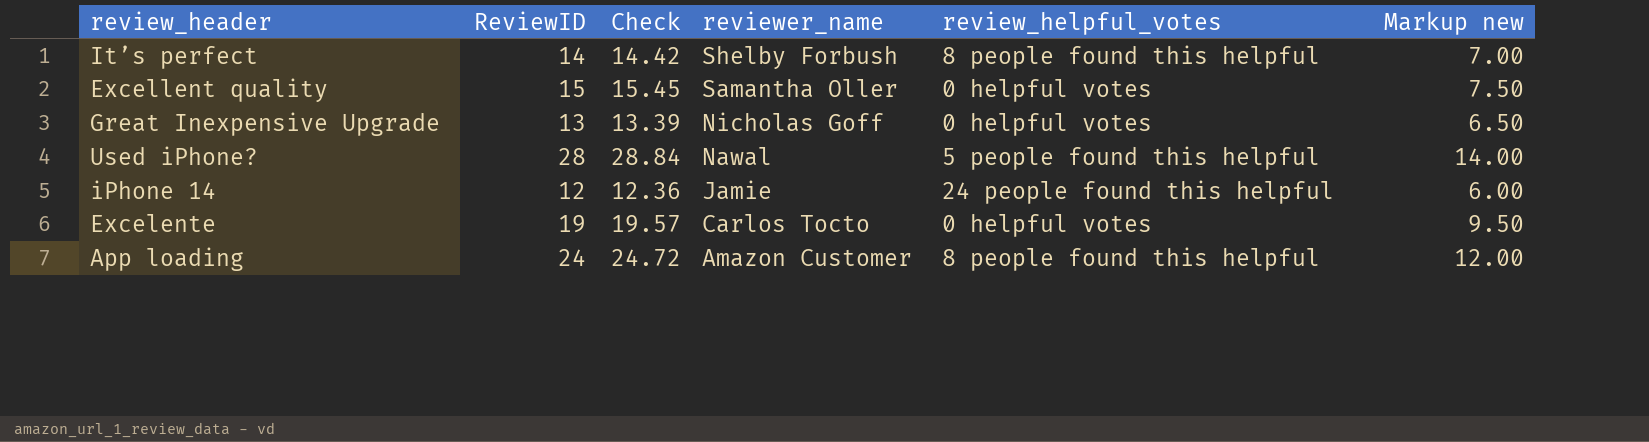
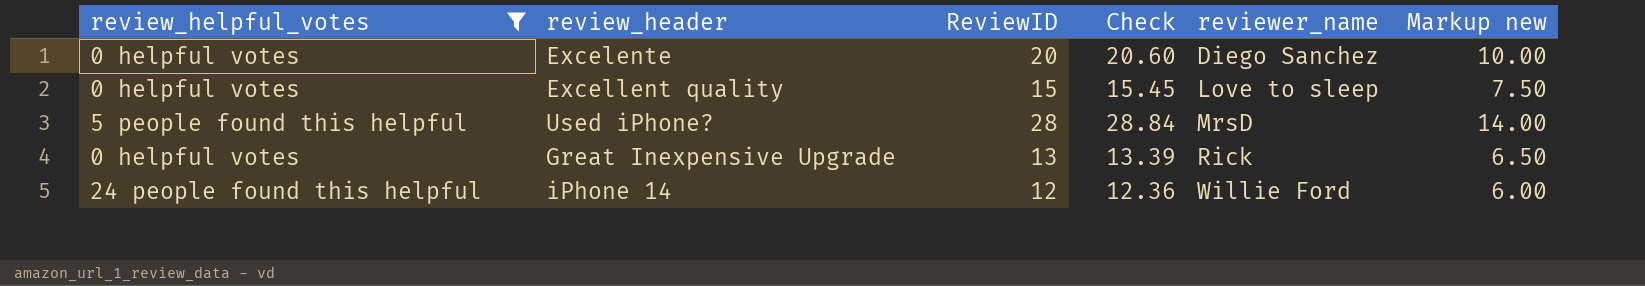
filter: none -> review_helpful_votes != 8 people found this helpful
row order: reviewer_name descending -> reviewer_name ascending
column review_helpful_votes | position: 5 -> 1
Excelente | ReviewID: 19 -> 20
Excelente | Check: 19.57 -> 20.60
Excelente | reviewer_name: Carlos Tocto -> Diego Sanchez
Excelente | Markup new: 9.50 -> 10.00
Excellent quality | reviewer_name: Samantha Oller -> Love to sleep
Used iPhone? | reviewer_name: Nawal -> MrsD
Great Inexpensive Upgrade | reviewer_name: Nicholas Goff -> Rick
iPhone 14 | reviewer_name: Jamie -> Willie Ford

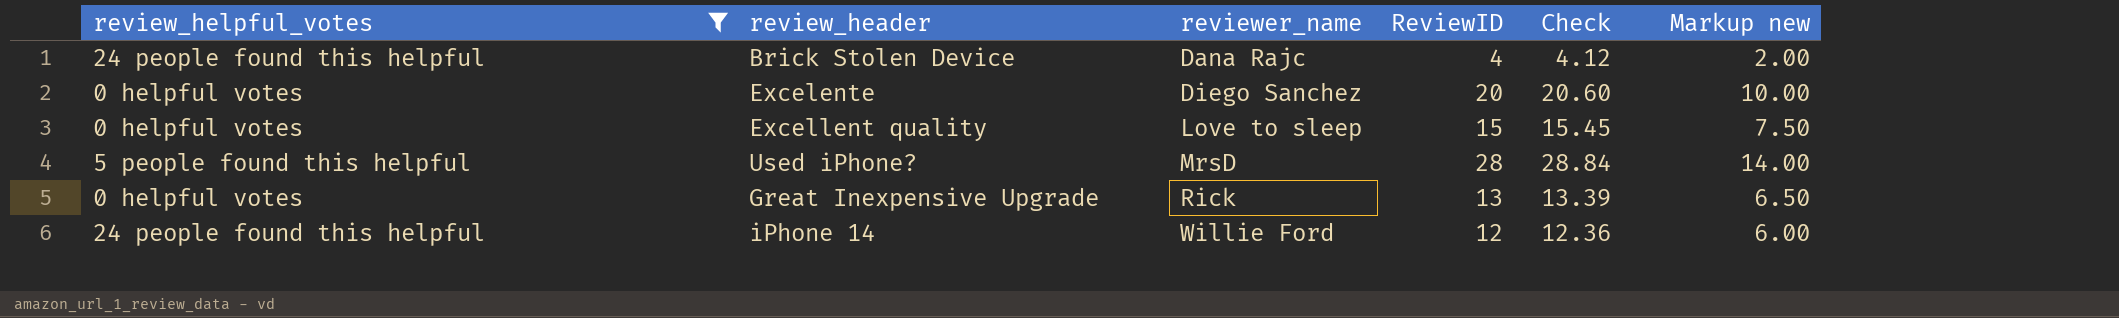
column reviewer_name | position: 5 -> 3
row Brick Stolen Device: none -> 24 people found this helpful | Dana Rajc | 4 | 4.12 | 2.00

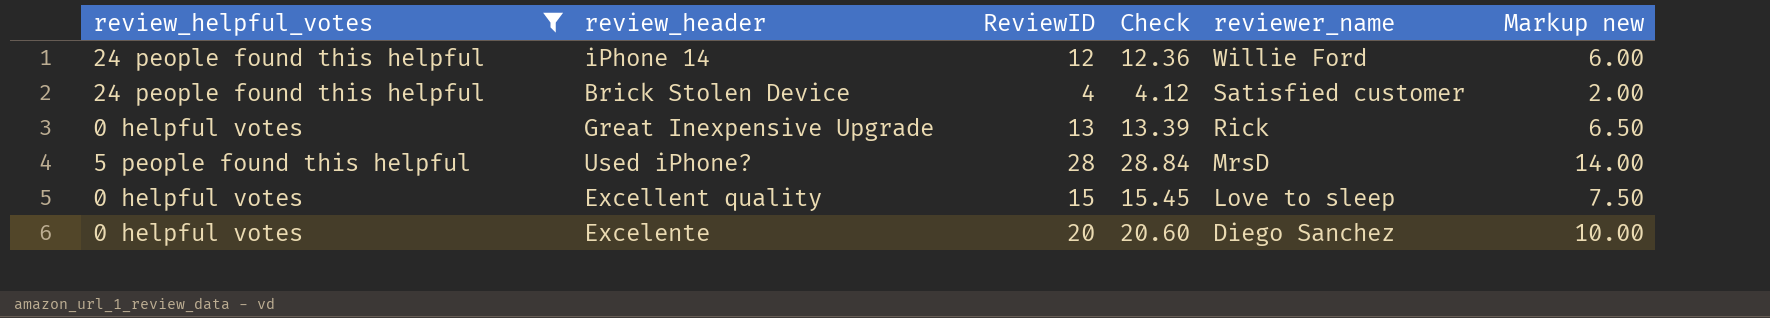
row order: reviewer_name ascending -> reviewer_name descending
column reviewer_name | position: 3 -> 5
Brick Stolen Device | reviewer_name: Dana Rajc -> Satisfied customer

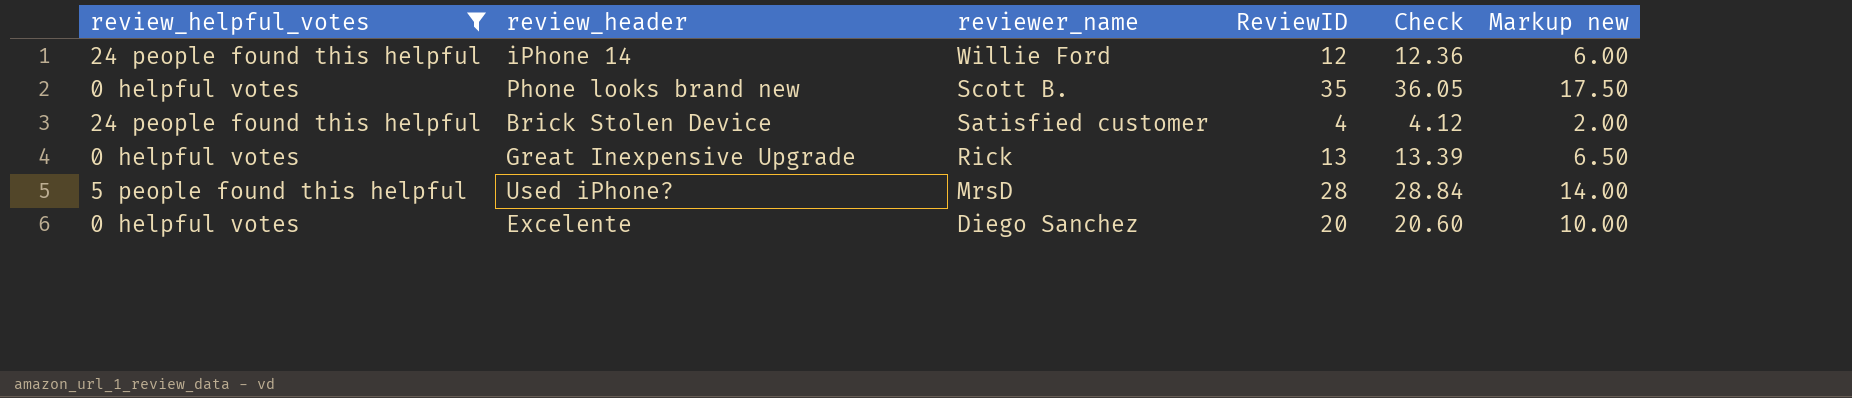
column reviewer_name | position: 5 -> 3
row Excellent quality: 0 helpful votes | 15 | 15.45 | Love to sleep | 7.50 -> none
row Phone looks brand new: none -> 0 helpful votes | Scott B. | 35 | 36.05 | 17.50

